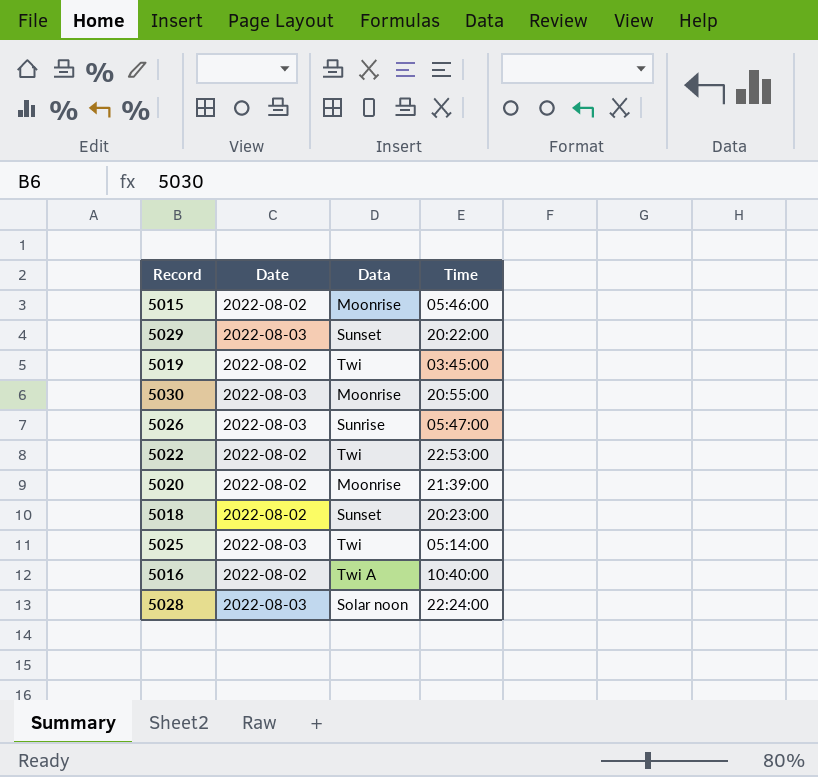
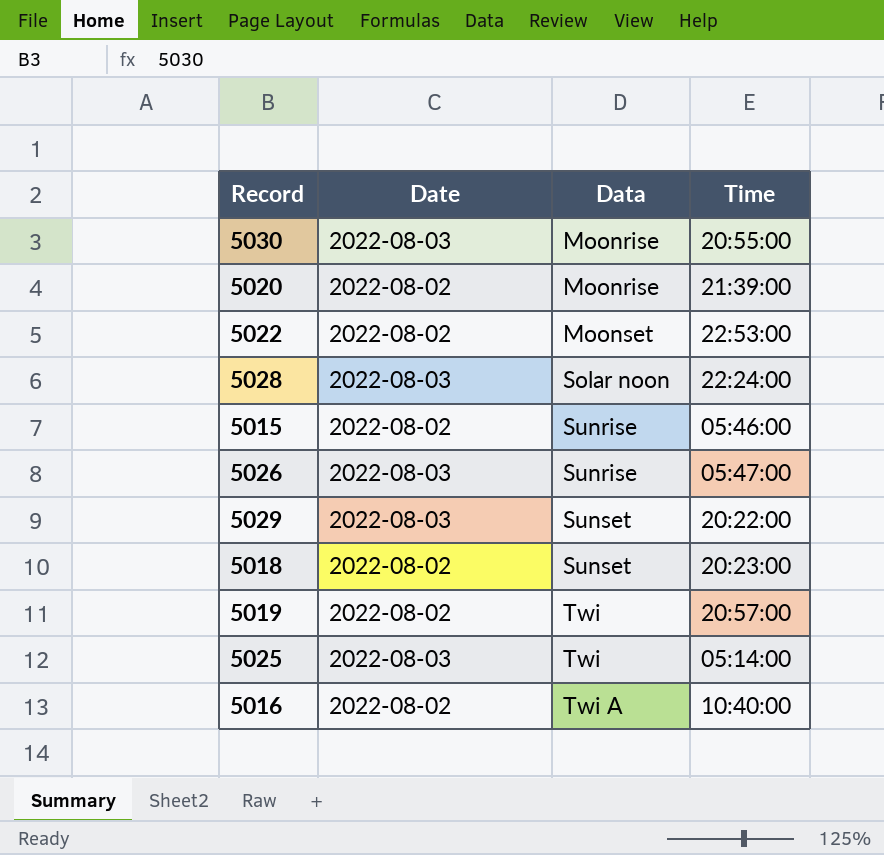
row order: none -> Data ascending
5022 | Data: Twi -> Moonset
5015 | Data: Moonrise -> Sunrise
5019 | Time: 03:45:00 -> 20:57:00

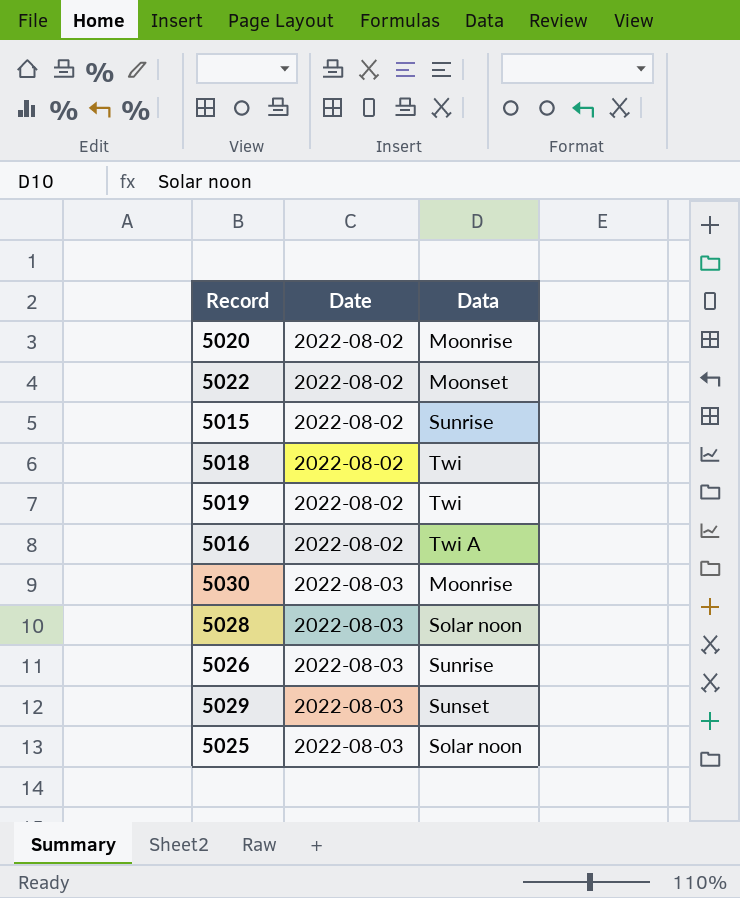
row order: Data ascending -> Date ascending
column Time | position: 4 -> none
5018 | Data: Sunset -> Twi
5025 | Data: Twi -> Solar noon

